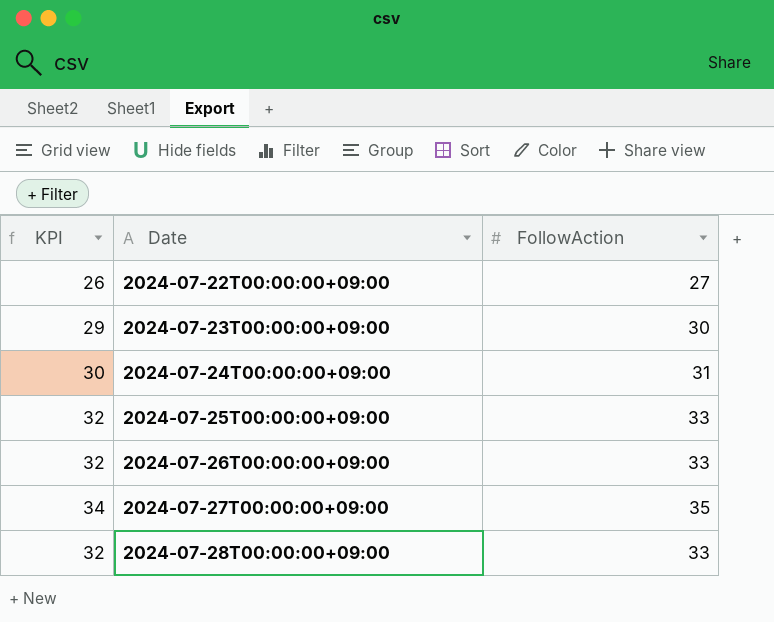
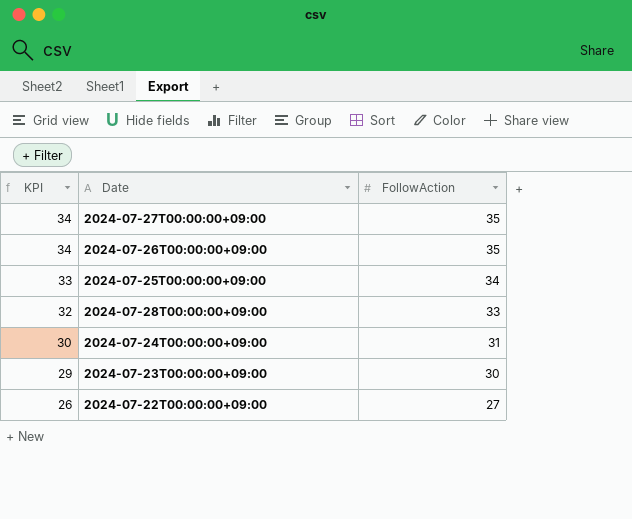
row order: Date ascending -> KPI descending
2024-07-26T00:00:00+09:00 | KPI: 32 -> 34
2024-07-26T00:00:00+09:00 | FollowAction: 33 -> 35
2024-07-25T00:00:00+09:00 | KPI: 32 -> 33
2024-07-25T00:00:00+09:00 | FollowAction: 33 -> 34

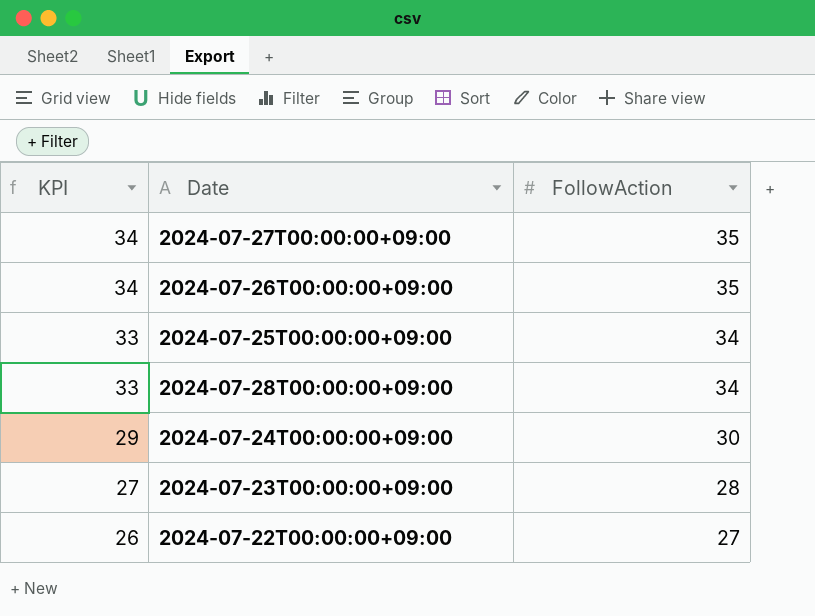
2024-07-28T00:00:00+09:00 | KPI: 32 -> 33
2024-07-28T00:00:00+09:00 | FollowAction: 33 -> 34
2024-07-24T00:00:00+09:00 | KPI: 30 -> 29
2024-07-24T00:00:00+09:00 | FollowAction: 31 -> 30
2024-07-23T00:00:00+09:00 | KPI: 29 -> 27
2024-07-23T00:00:00+09:00 | FollowAction: 30 -> 28

